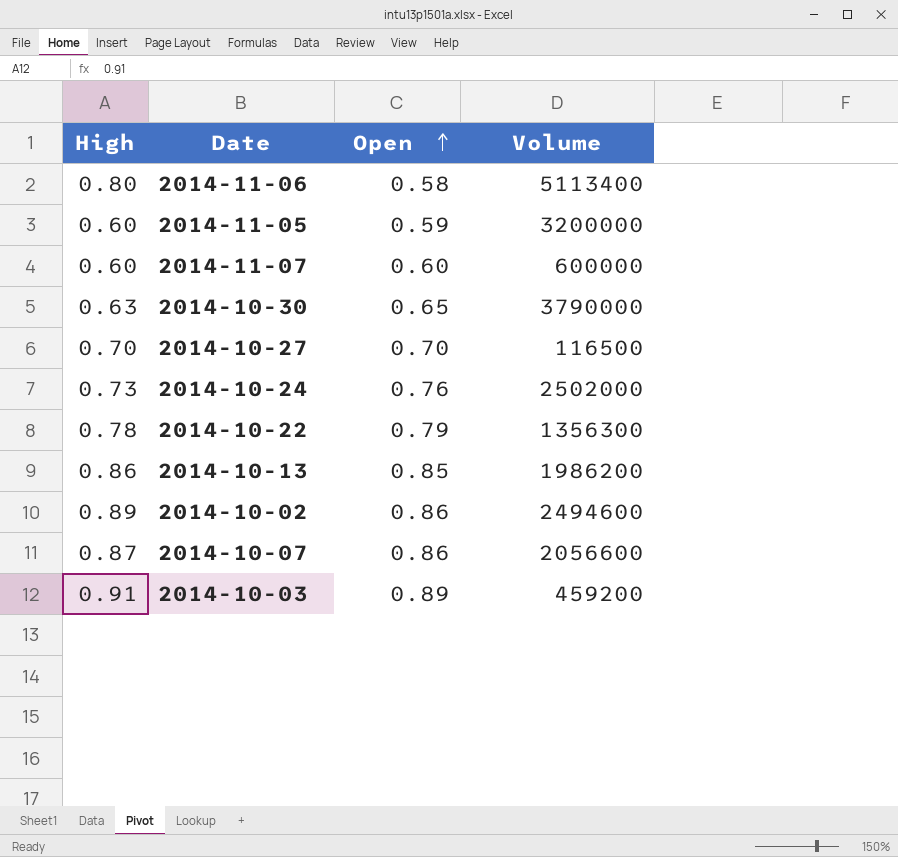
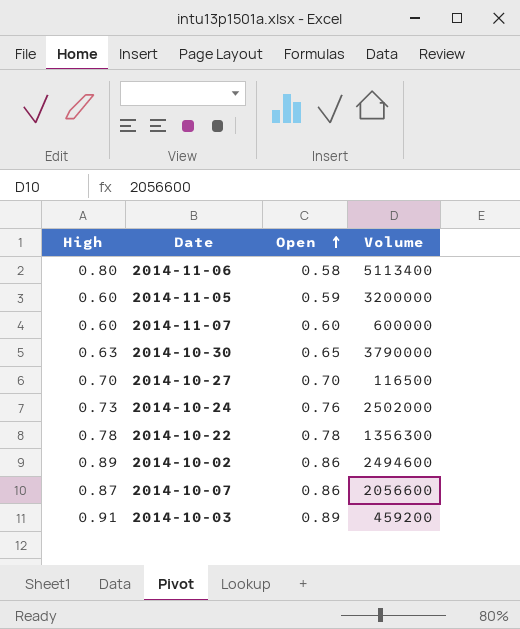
row 2014-10-13: 0.86 | 0.85 | 1986200 -> none
2014-10-22 | Open: 0.79 -> 0.78

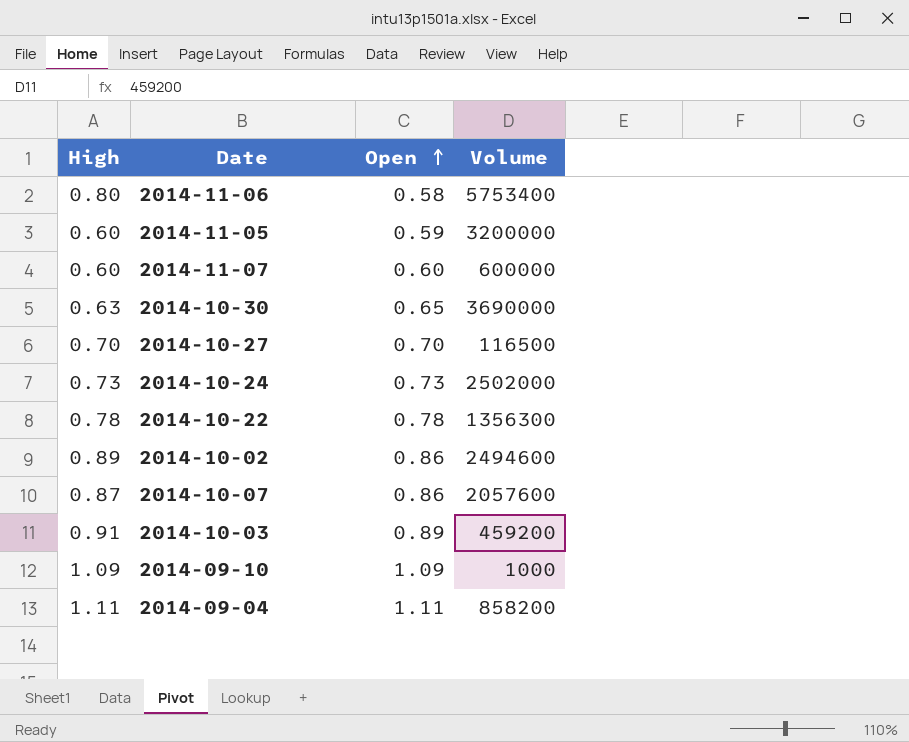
2014-11-06 | Volume: 5113400 -> 5753400
2014-10-30 | Volume: 3790000 -> 3690000
2014-10-24 | Open: 0.76 -> 0.73
2014-10-07 | Volume: 2056600 -> 2057600
row 2014-09-10: none -> 1.09 | 1.09 | 1000
row 2014-09-04: none -> 1.11 | 1.11 | 858200

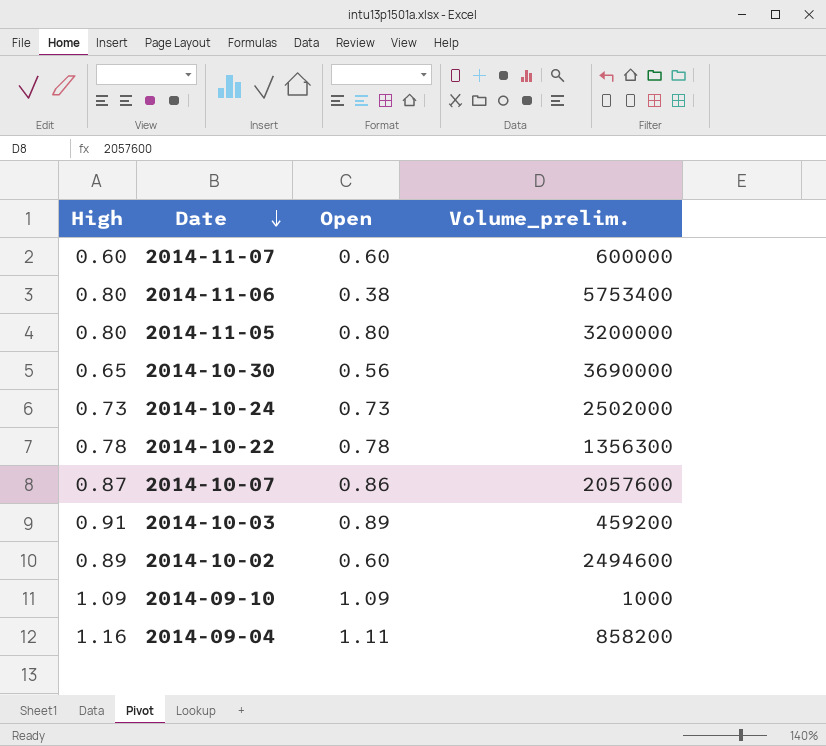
row order: Open ascending -> Date descending
column name: Volume -> Volume_prelim.
row 2014-10-27: 0.70 | 0.70 | 116500 -> none
2014-11-06 | Open: 0.58 -> 0.38
2014-11-05 | High: 0.60 -> 0.80
2014-11-05 | Open: 0.59 -> 0.80
2014-10-30 | High: 0.63 -> 0.65
2014-10-30 | Open: 0.65 -> 0.56
2014-10-02 | Open: 0.86 -> 0.60
2014-09-04 | High: 1.11 -> 1.16

